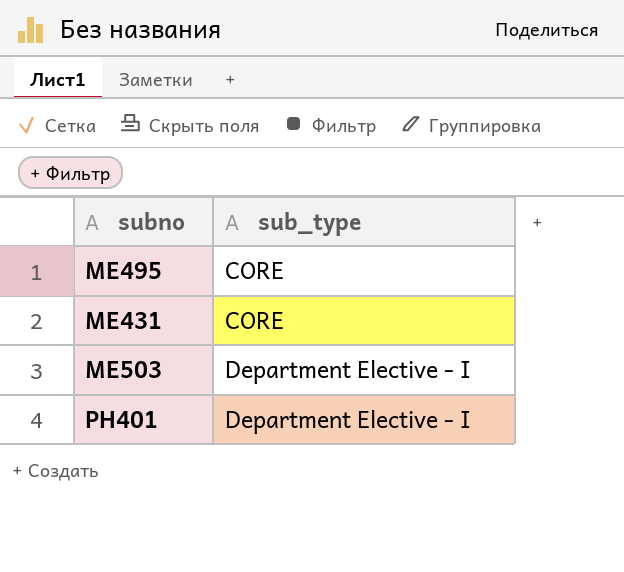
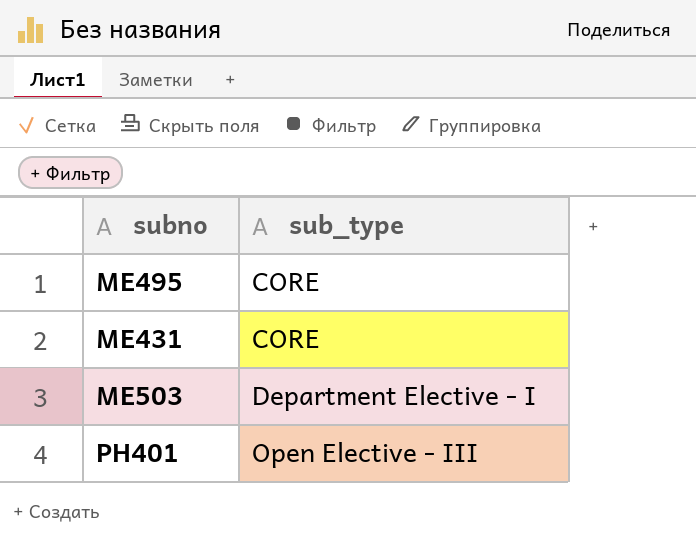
PH401 | sub_type: Department Elective - I -> Open Elective - III

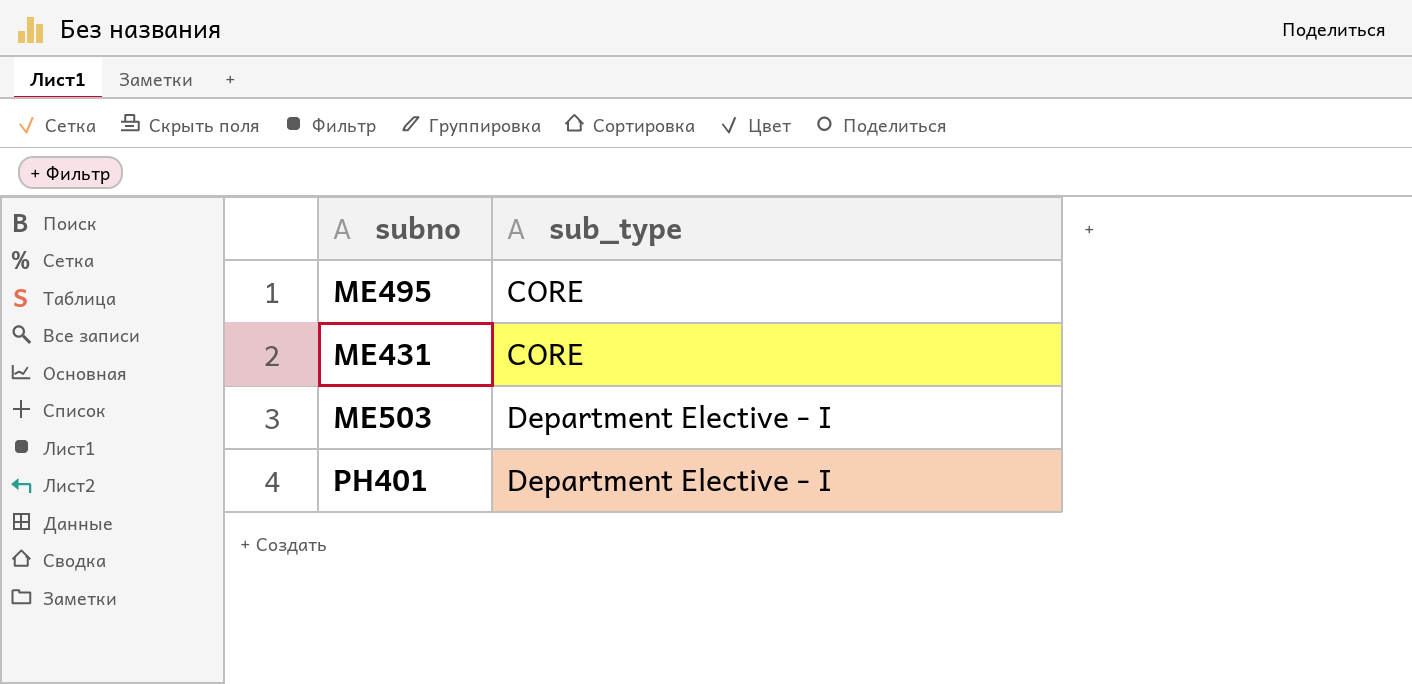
PH401 | sub_type: Open Elective - III -> Department Elective - I

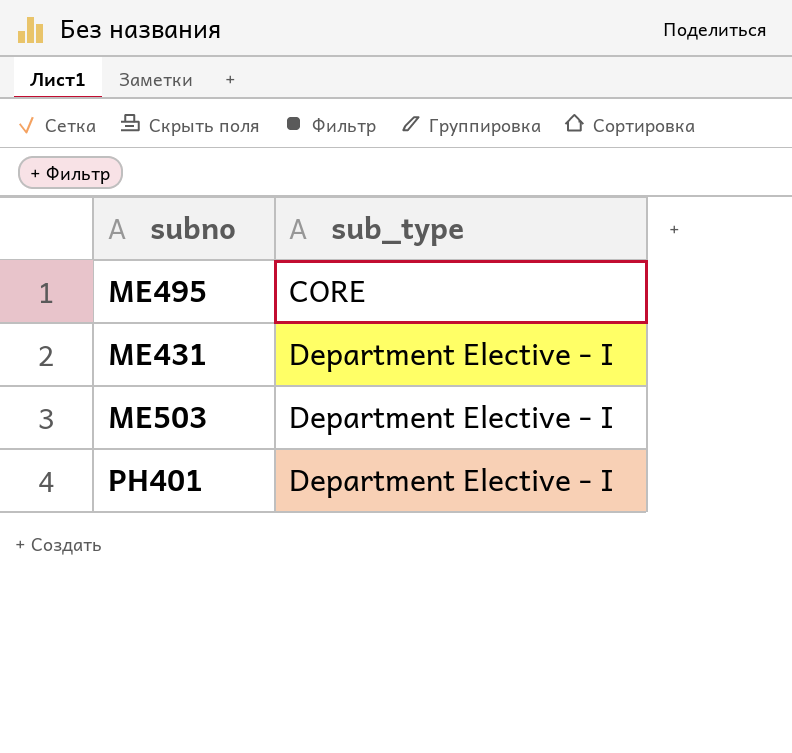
ME431 | sub_type: CORE -> Department Elective - I

